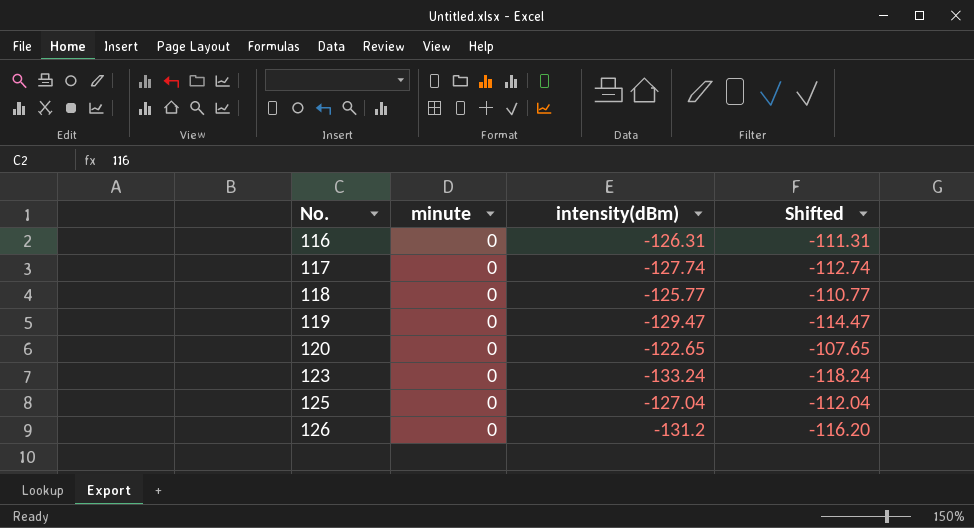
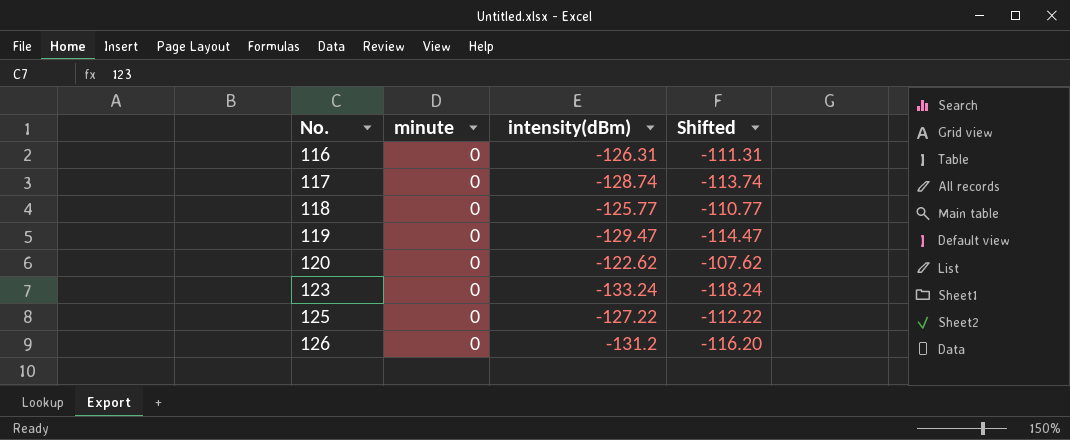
117 | intensity(dBm): -127.74 -> -128.74
117 | Shifted: -112.74 -> -113.74
120 | intensity(dBm): -122.65 -> -122.62
120 | Shifted: -107.65 -> -107.62
125 | intensity(dBm): -127.04 -> -127.22
125 | Shifted: -112.04 -> -112.22

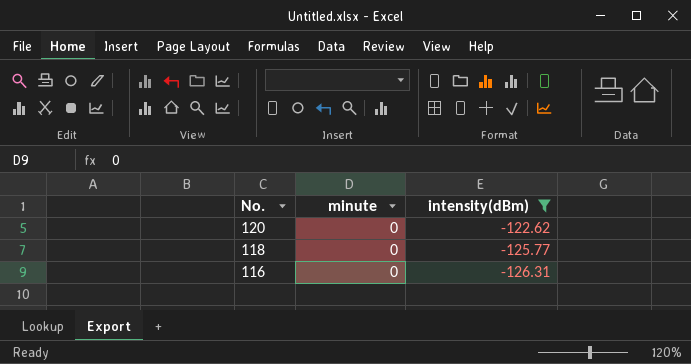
filter: none -> intensity(dBm) >= -126.31
row order: No. ascending -> No. descending
column Shifted | formula: [intensity(dBm)] + 15 -> none

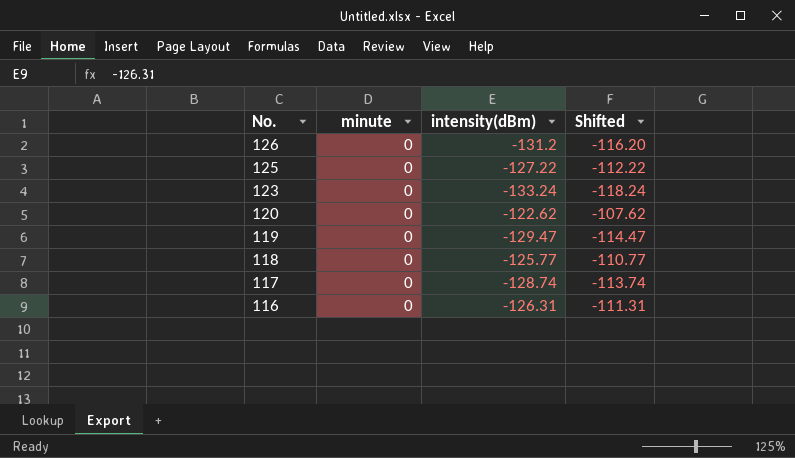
filter: intensity(dBm) >= -126.31 -> none
column Shifted | formula: none -> [intensity(dBm)] + 15

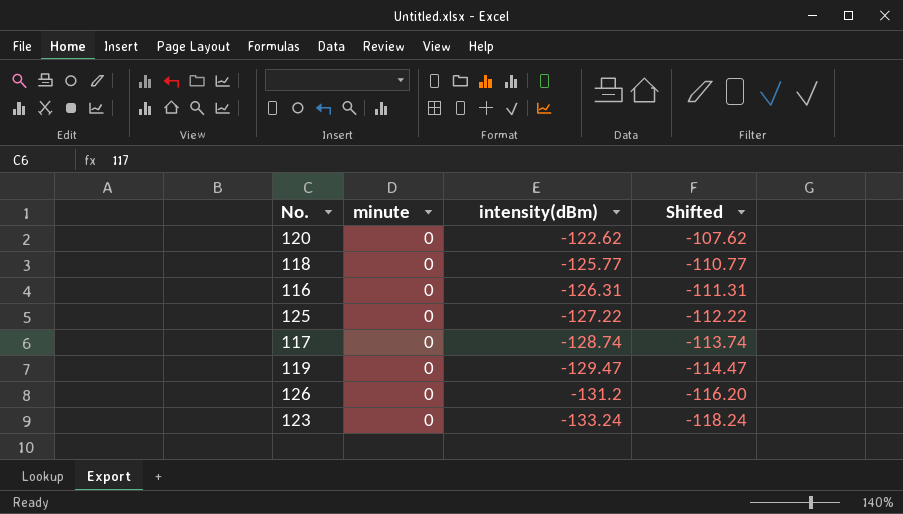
row order: No. descending -> intensity(dBm) descending

